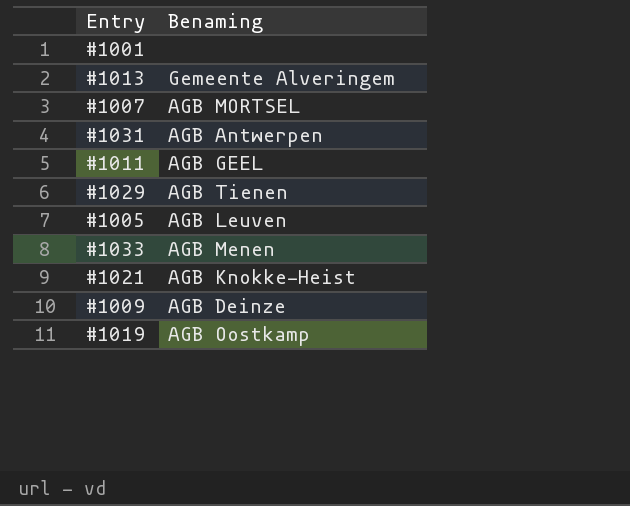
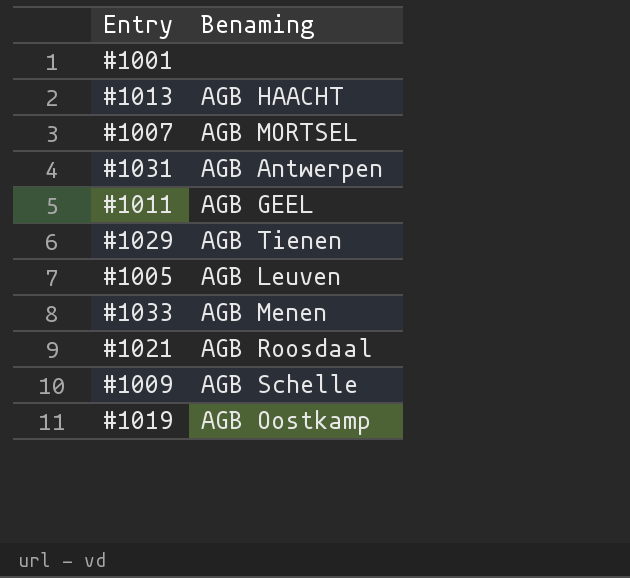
#1013 | Benaming: Gemeente Alveringem -> AGB HAACHT
#1021 | Benaming: AGB Knokke-Heist -> AGB Roosdaal
#1009 | Benaming: AGB Deinze -> AGB Schelle

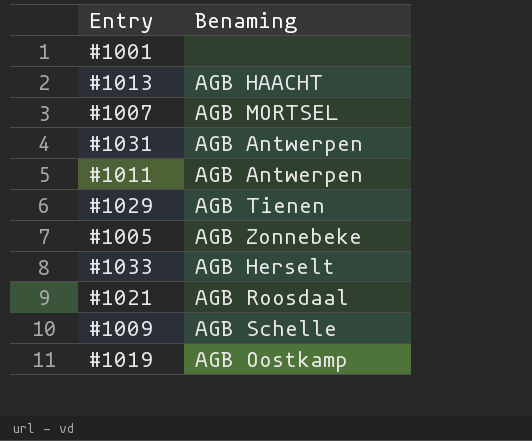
#1011 | Benaming: AGB GEEL -> AGB Antwerpen
#1005 | Benaming: AGB Leuven -> AGB Zonnebeke
#1033 | Benaming: AGB Menen -> AGB Herselt

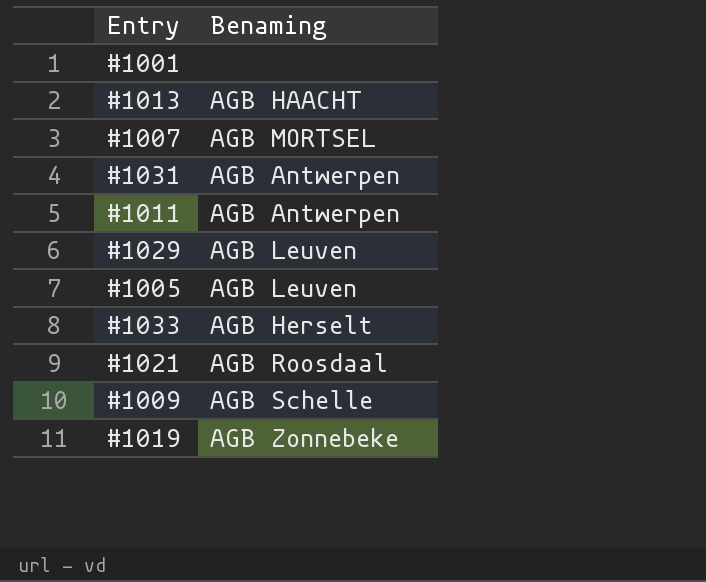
#1029 | Benaming: AGB Tienen -> AGB Leuven
#1005 | Benaming: AGB Zonnebeke -> AGB Leuven
#1019 | Benaming: AGB Oostkamp -> AGB Zonnebeke

